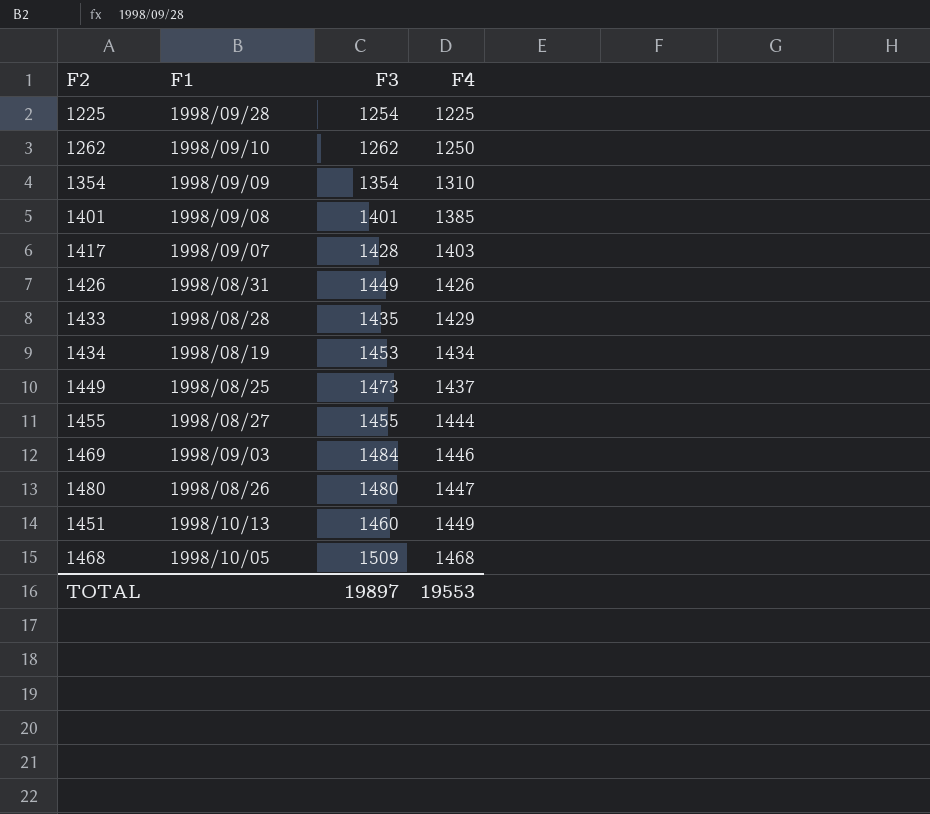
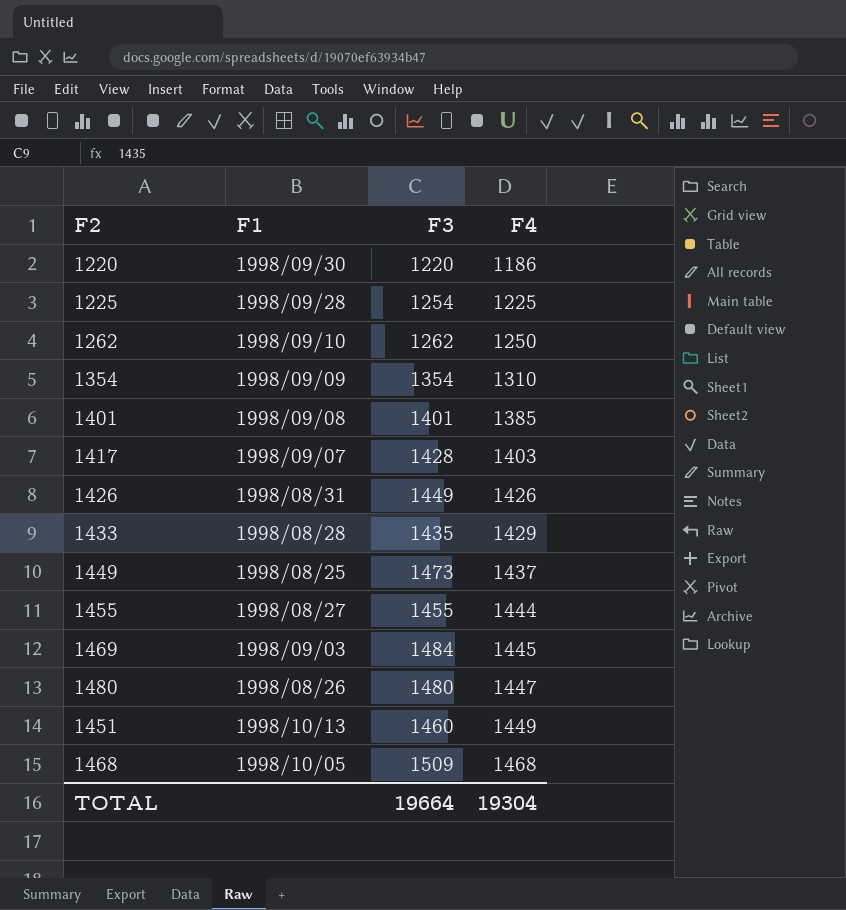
row 1434: 1998/08/19 | 1453 | 1434 -> none
row 1220: none -> 1998/09/30 | 1220 | 1186
1469 | F4: 1446 -> 1445
TOTAL | F3: 19897 -> 19664
TOTAL | F4: 19553 -> 19304

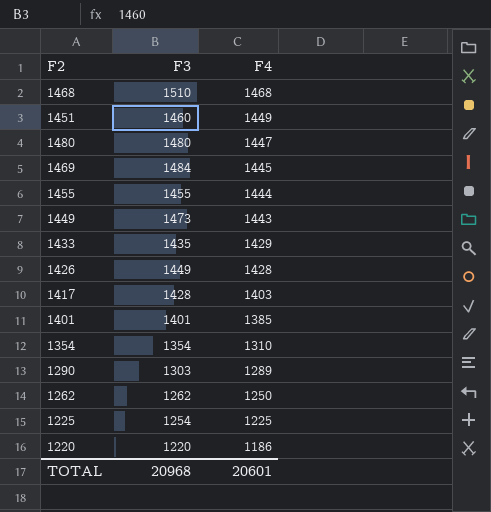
row order: F4 ascending -> F4 descending
column F1 | position: 2 -> none
1468 | F3: 1509 -> 1510
1449 | F4: 1437 -> 1443
1426 | F4: 1426 -> 1428
row 1290: none -> 1303 | 1289
TOTAL | F3: 19664 -> 20968
TOTAL | F4: 19304 -> 20601

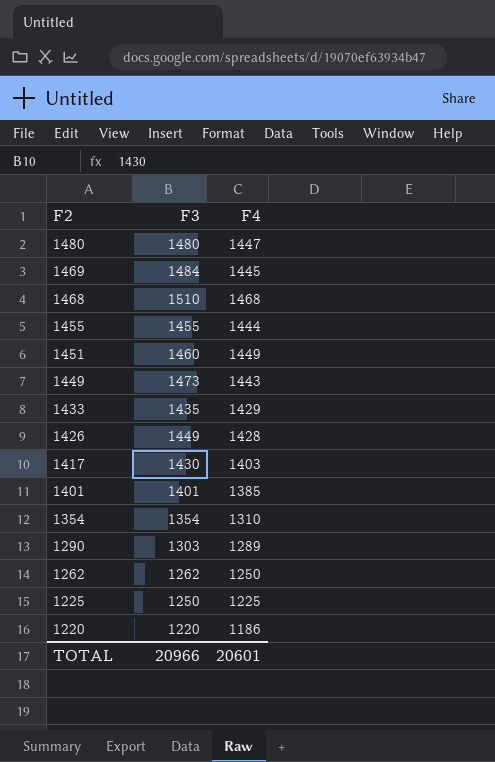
row order: F4 descending -> F2 descending
1417 | F3: 1428 -> 1430
1225 | F3: 1254 -> 1250
TOTAL | F3: 20968 -> 20966

